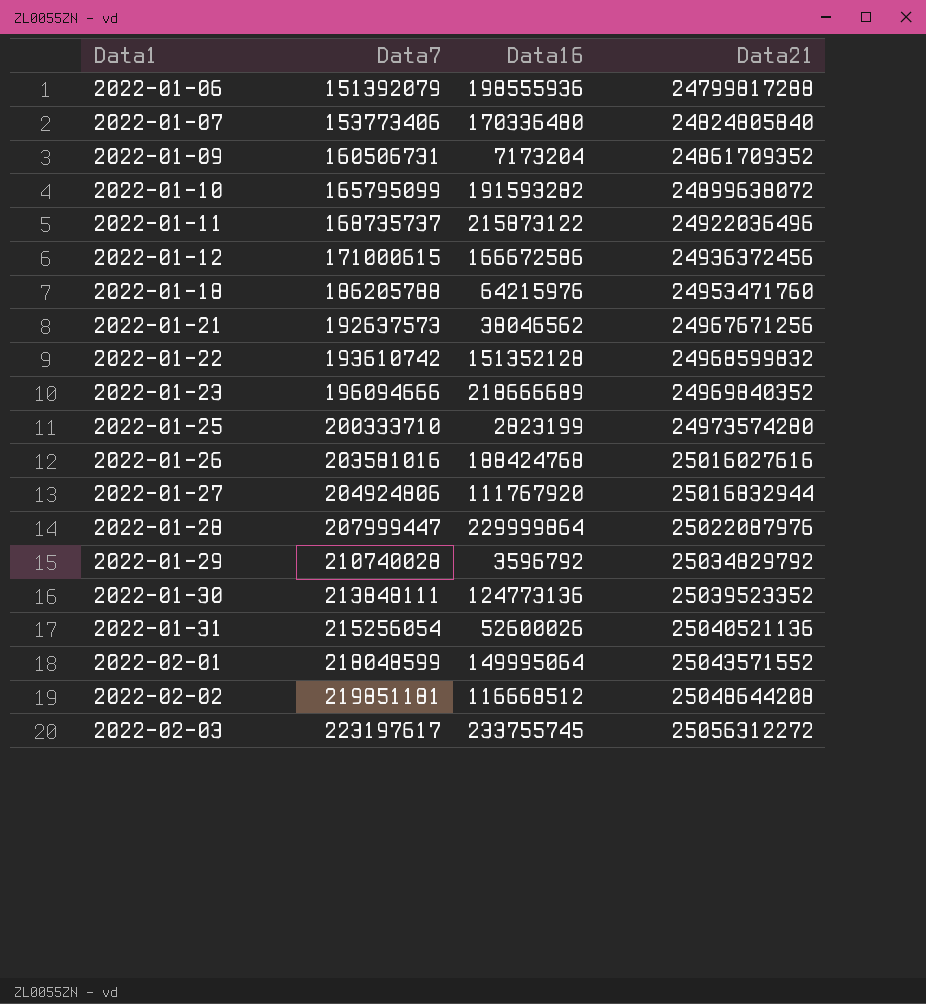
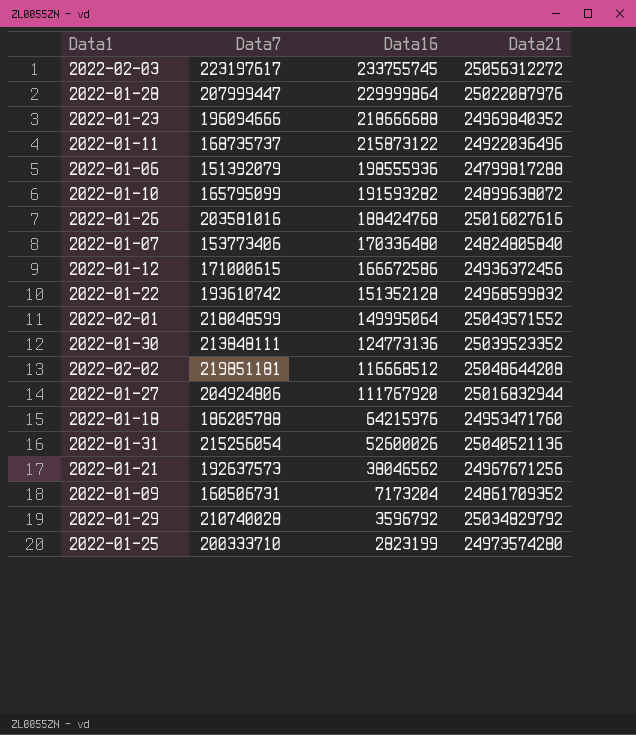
row order: Data1 ascending -> Data16 descending
2022-01-23 | Data16: 218666689 -> 218666688

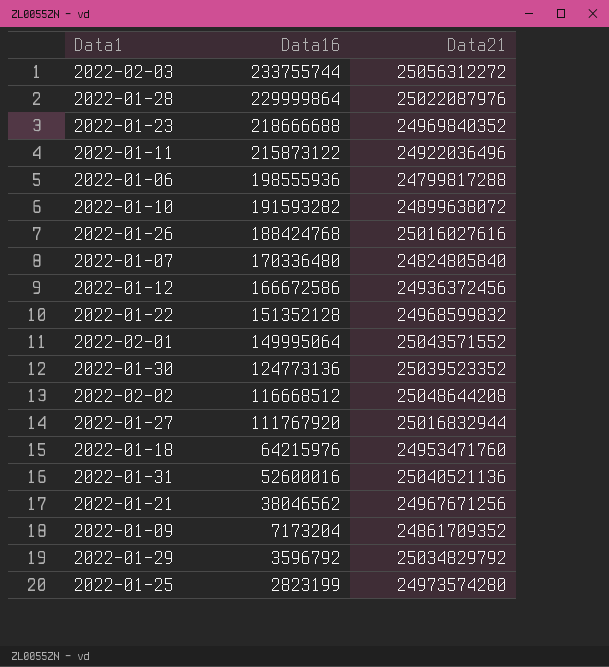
column Data7 | position: 2 -> none
2022-02-03 | Data16: 233755745 -> 233755744
2022-01-31 | Data16: 52600026 -> 52600016

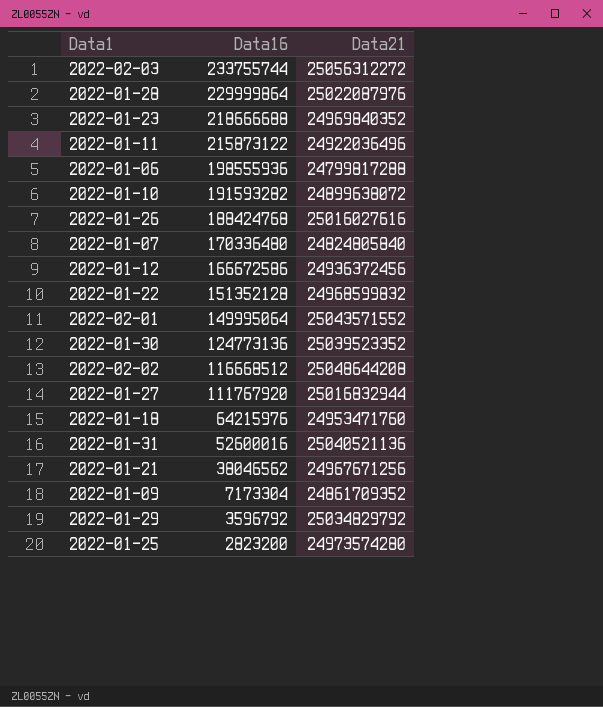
2022-01-09 | Data16: 7173204 -> 7173304
2022-01-25 | Data16: 2823199 -> 2823200

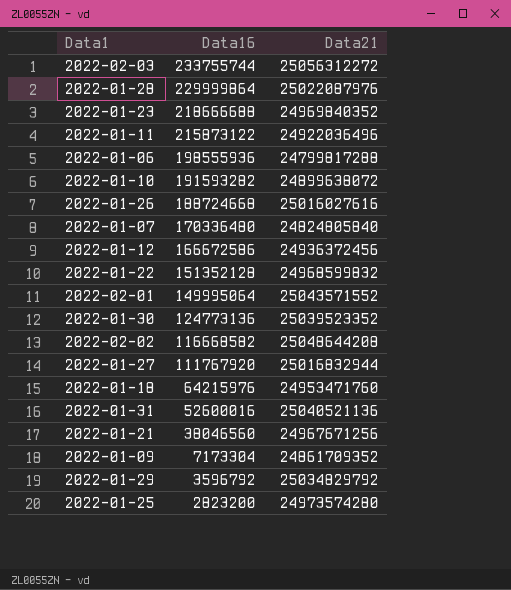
2022-01-26 | Data16: 188424768 -> 188724668
2022-02-02 | Data16: 116668512 -> 116668582
2022-01-21 | Data16: 38046562 -> 38046560

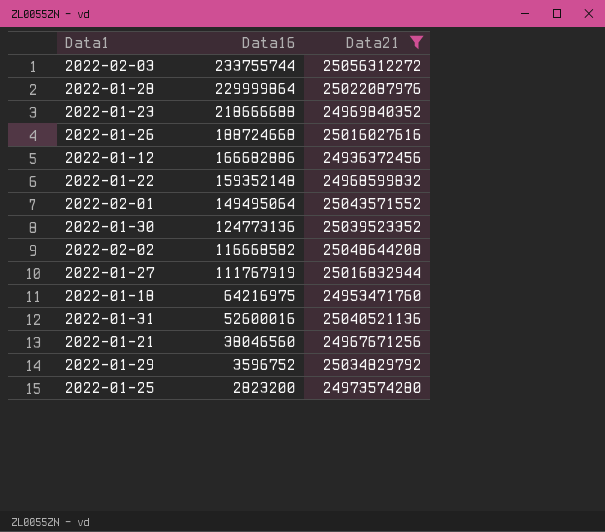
filter: none -> Data21 >= 24936372456
2022-01-12 | Data16: 166672586 -> 166682886
2022-01-22 | Data16: 151352128 -> 159352148
2022-02-01 | Data16: 149995064 -> 149495064
2022-01-27 | Data16: 111767920 -> 111767919
2022-01-18 | Data16: 64215976 -> 64216975
2022-01-29 | Data16: 3596792 -> 3596752

